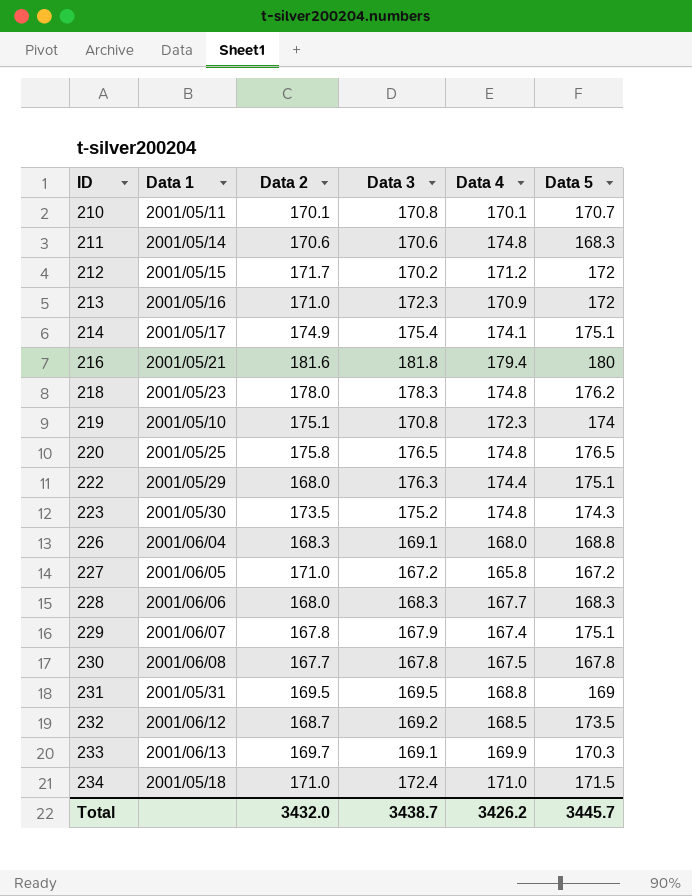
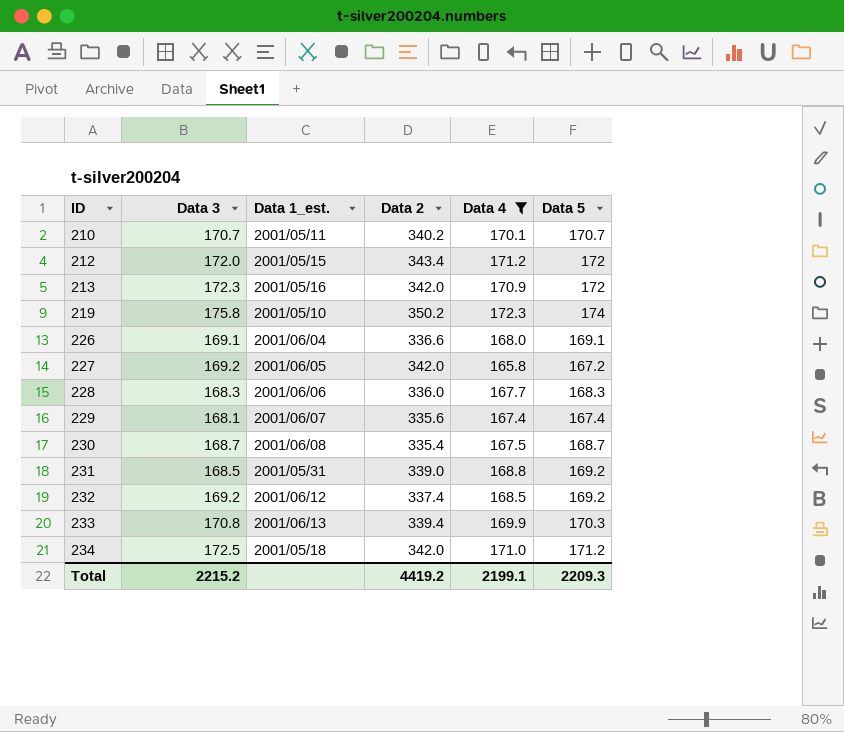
filter: none -> Data 4 <= 172.3
column Data 3 | position: 4 -> 2
column name: Data 1 -> Data 1_est.
210 | Data 3: 170.8 -> 170.7
210 | Data 2: 170.1 -> 340.2
212 | Data 3: 170.2 -> 172.0
212 | Data 2: 171.7 -> 343.4
213 | Data 2: 171.0 -> 342.0
219 | Data 3: 170.8 -> 175.8
219 | Data 2: 175.1 -> 350.2
226 | Data 2: 168.3 -> 336.6
226 | Data 5: 168.8 -> 169.1
227 | Data 3: 167.2 -> 169.2
227 | Data 2: 171.0 -> 342.0
228 | Data 2: 168.0 -> 336.0
229 | Data 3: 167.9 -> 168.1
229 | Data 2: 167.8 -> 335.6
229 | Data 5: 175.1 -> 167.4
230 | Data 3: 167.8 -> 168.7
230 | Data 2: 167.7 -> 335.4
230 | Data 5: 167.8 -> 168.7
231 | Data 3: 169.5 -> 168.5
231 | Data 2: 169.5 -> 339.0
231 | Data 5: 169 -> 169.2
232 | Data 2: 168.7 -> 337.4
232 | Data 5: 173.5 -> 169.2
233 | Data 3: 169.1 -> 170.8
233 | Data 2: 169.7 -> 339.4
234 | Data 3: 172.4 -> 172.5
234 | Data 2: 171.0 -> 342.0
234 | Data 5: 171.5 -> 171.2
Total | Data 3: 3438.7 -> 2215.2
Total | Data 2: 3432.0 -> 4419.2
Total | Data 4: 3426.2 -> 2199.1
Total | Data 5: 3445.7 -> 2209.3

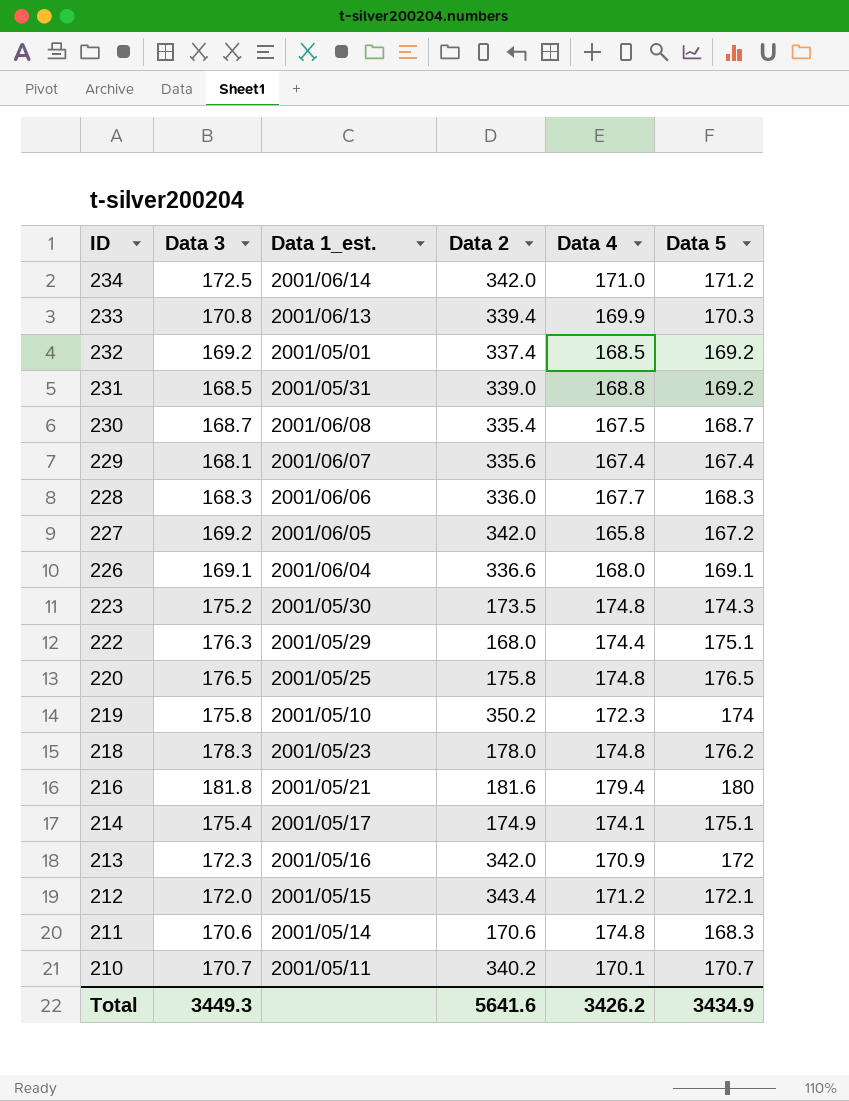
filter: Data 4 <= 172.3 -> none
row order: ID ascending -> ID descending
234 | Data 1_est.: 2001/05/18 -> 2001/06/14
232 | Data 1_est.: 2001/06/12 -> 2001/05/01
212 | Data 5: 172 -> 172.1
Total | Data 3: 2215.2 -> 3449.3
Total | Data 2: 4419.2 -> 5641.6
Total | Data 4: 2199.1 -> 3426.2
Total | Data 5: 2209.3 -> 3434.9

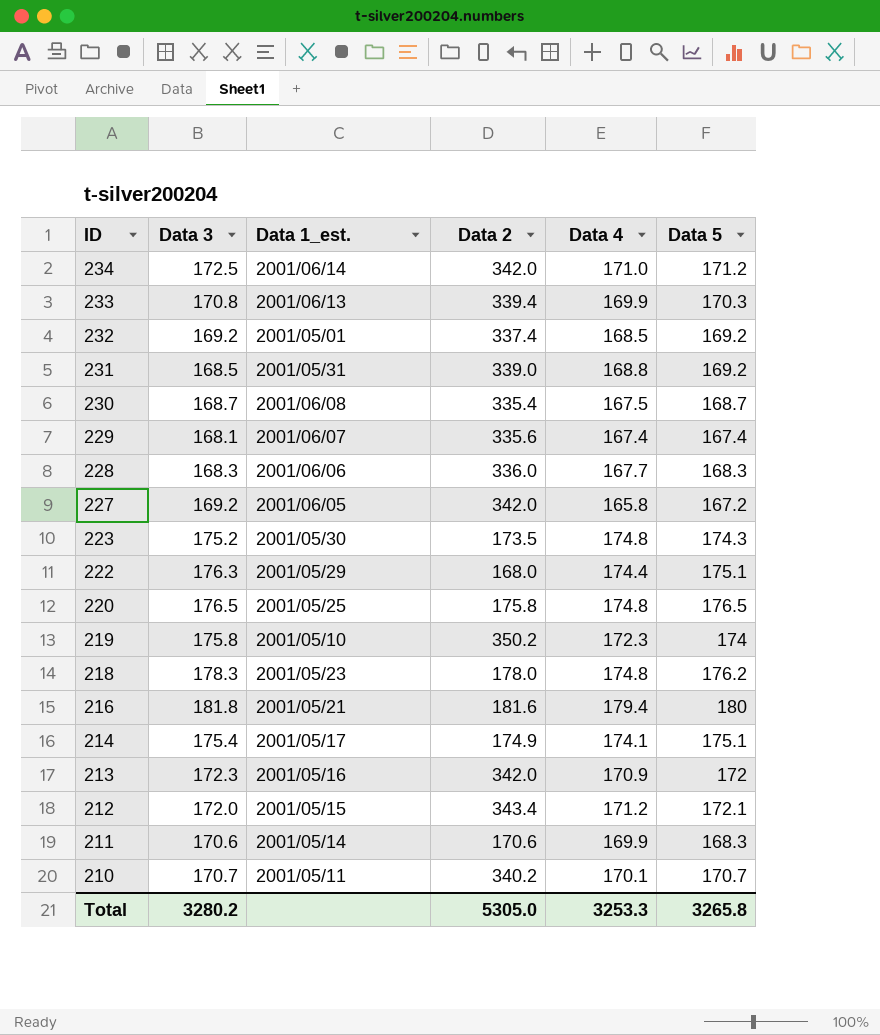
row 226: 169.1 | 2001/06/04 | 336.6 | 168.0 | 169.1 -> none
211 | Data 4: 174.8 -> 169.9
Total | Data 3: 3449.3 -> 3280.2
Total | Data 2: 5641.6 -> 5305.0
Total | Data 4: 3426.2 -> 3253.3
Total | Data 5: 3434.9 -> 3265.8

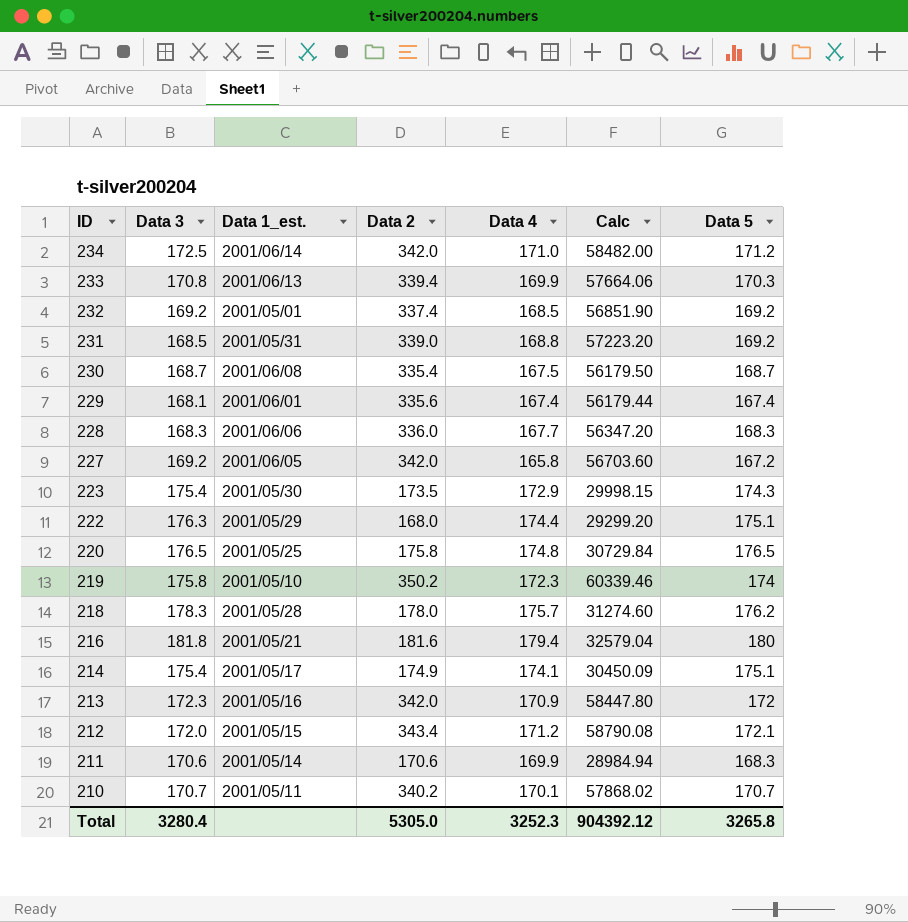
column Calc | formula: none -> [Data 2] * [Data 4]
229 | Data 1_est.: 2001/06/07 -> 2001/06/01
223 | Data 3: 175.2 -> 175.4
223 | Data 4: 174.8 -> 172.9
218 | Data 1_est.: 2001/05/23 -> 2001/05/28
218 | Data 4: 174.8 -> 175.7
Total | Data 3: 3280.2 -> 3280.4
Total | Data 4: 3253.3 -> 3252.3

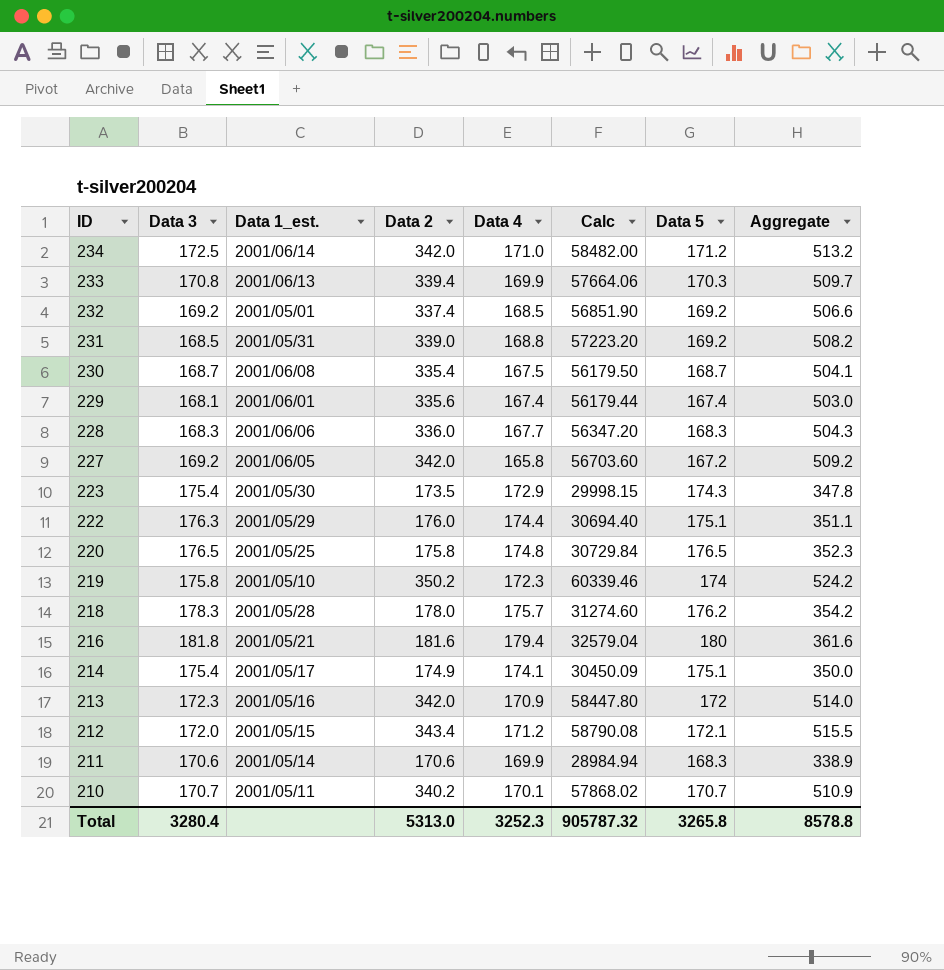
column Aggregate | formula: none -> [Data 2] + [Data 5]
222 | Data 2: 168.0 -> 176.0
222 | Calc: 29299.20 -> 30694.40
Total | Data 2: 5305.0 -> 5313.0
Total | Calc: 904392.12 -> 905787.32

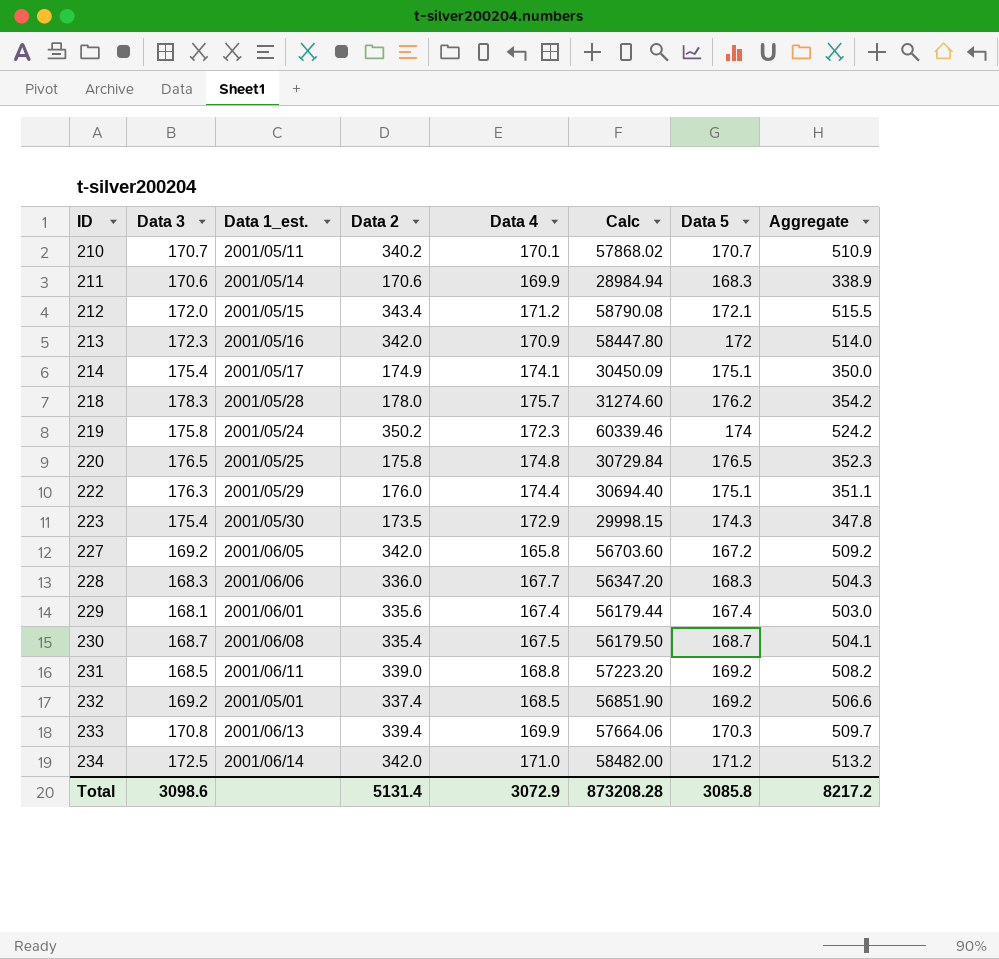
row order: ID descending -> ID ascending
row 216: 181.8 | 2001/05/21 | 181.6 | 179.4 | 32579.04 | 180 | 361.6 -> none
219 | Data 1_est.: 2001/05/10 -> 2001/05/24
231 | Data 1_est.: 2001/05/31 -> 2001/06/11
Total | Data 3: 3280.4 -> 3098.6
Total | Data 2: 5313.0 -> 5131.4
Total | Data 4: 3252.3 -> 3072.9
Total | Calc: 905787.32 -> 873208.28
Total | Data 5: 3265.8 -> 3085.8
Total | Aggregate: 8578.8 -> 8217.2

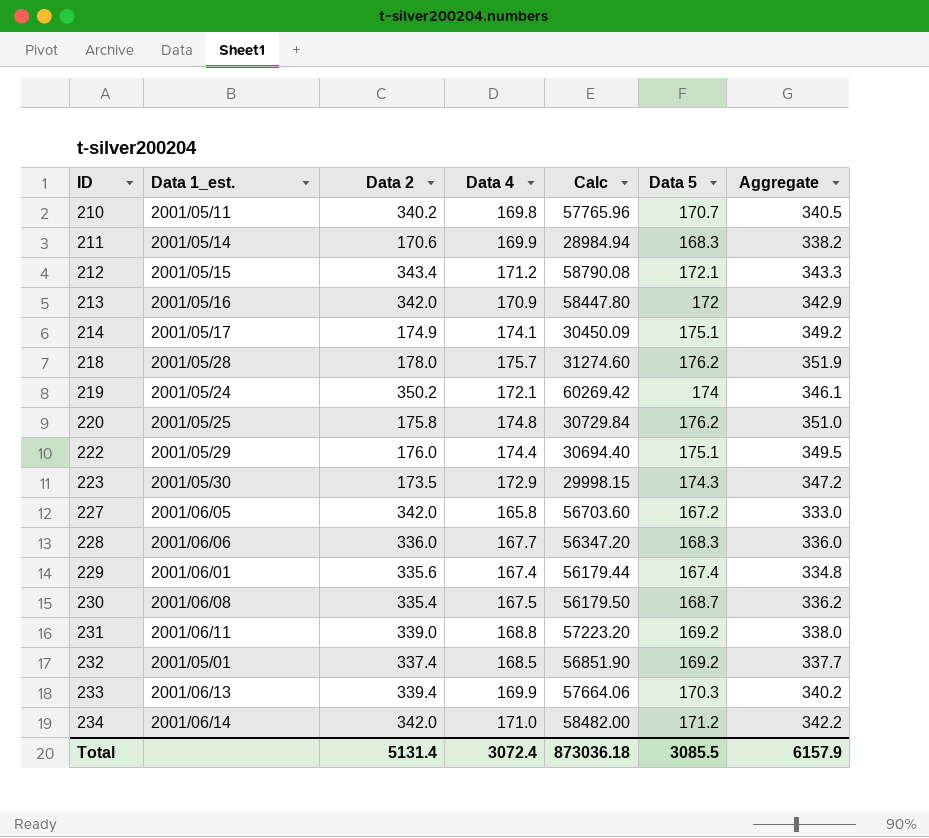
column Data 3 | position: 2 -> none
column Aggregate | formula: [Data 2] + [Data 5] -> [Data 4] + [Data 5]
210 | Data 4: 170.1 -> 169.8
210 | Calc: 57868.02 -> 57765.96
219 | Data 4: 172.3 -> 172.1
219 | Calc: 60339.46 -> 60269.42
220 | Data 5: 176.5 -> 176.2
Total | Data 4: 3072.9 -> 3072.4
Total | Calc: 873208.28 -> 873036.18
Total | Data 5: 3085.8 -> 3085.5
Total | Aggregate: 8217.2 -> 6157.9

